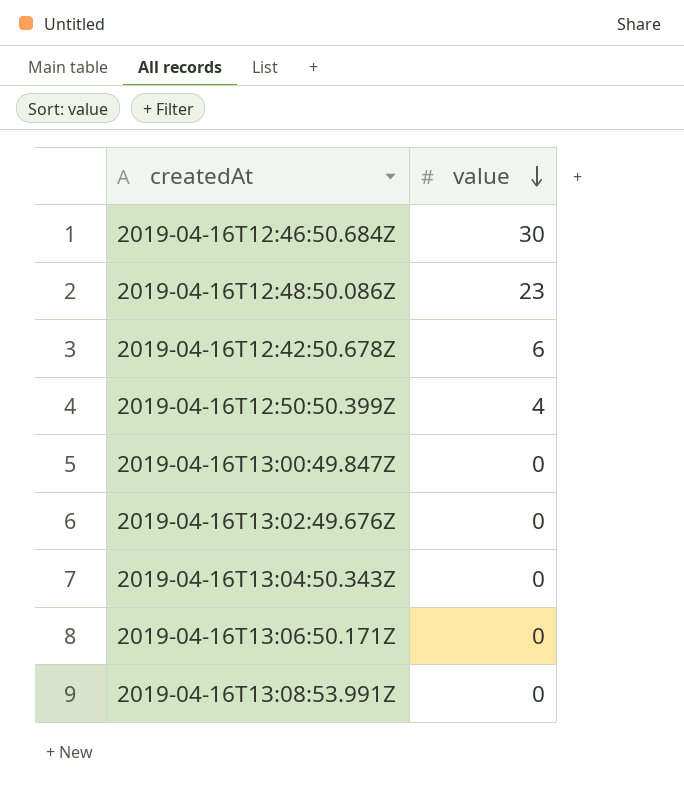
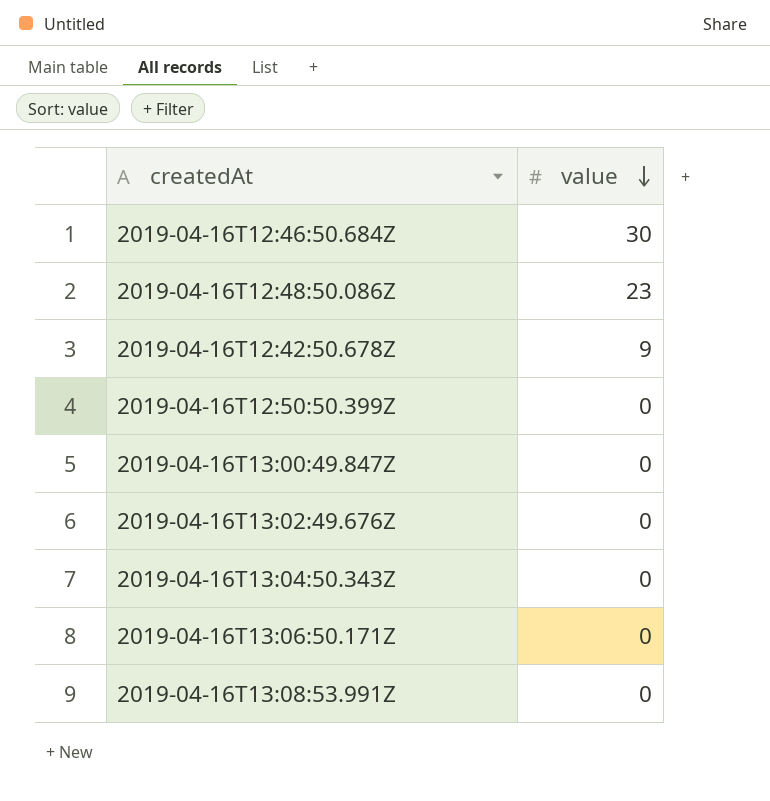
2019-04-16T12:42:50.678Z | value: 6 -> 9
2019-04-16T12:50:50.399Z | value: 4 -> 0

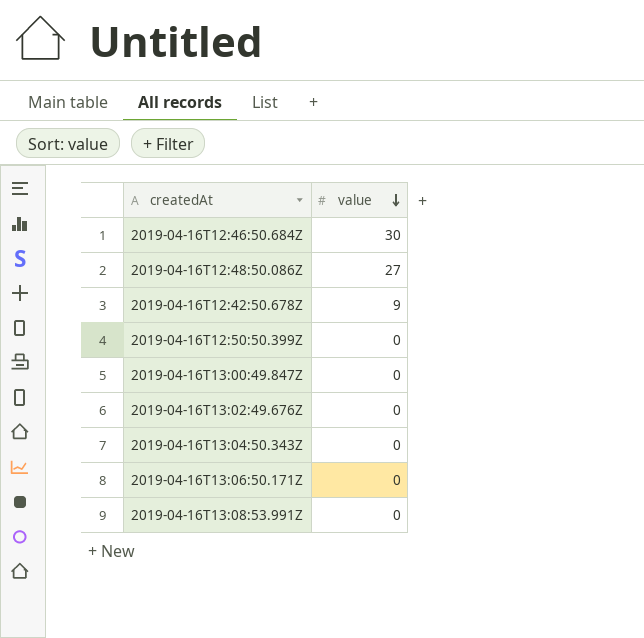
2019-04-16T12:48:50.086Z | value: 23 -> 27

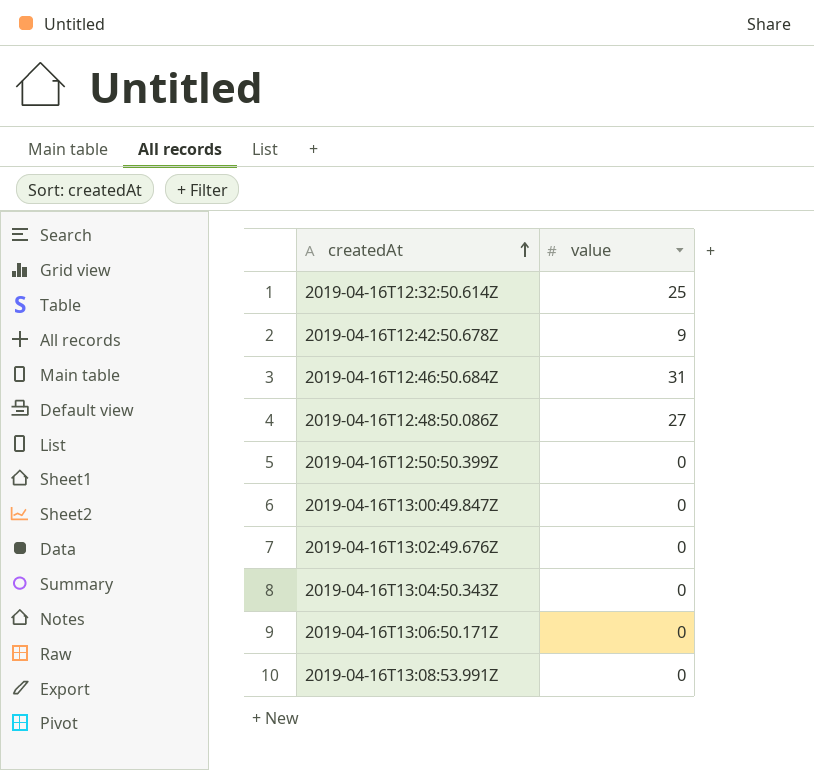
row order: value descending -> createdAt ascending
row 2019-04-16T12:32:50.614Z: none -> 25
2019-04-16T12:46:50.684Z | value: 30 -> 31

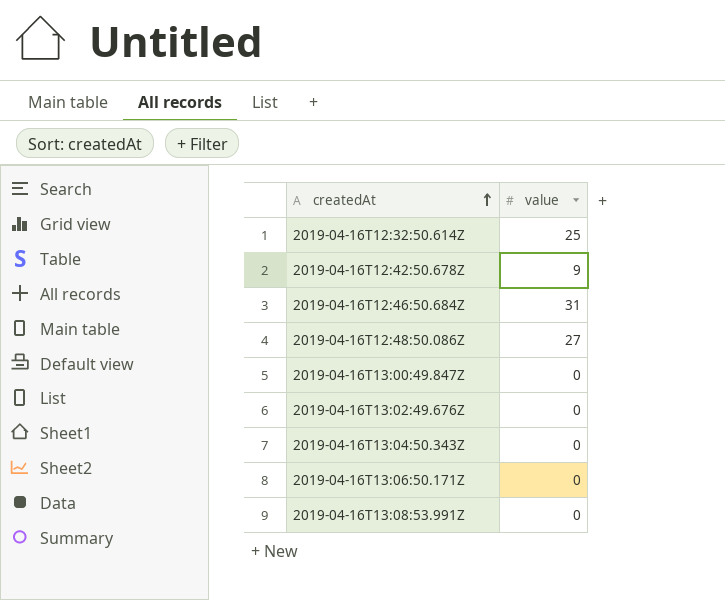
row 2019-04-16T12:50:50.399Z: 0 -> none

